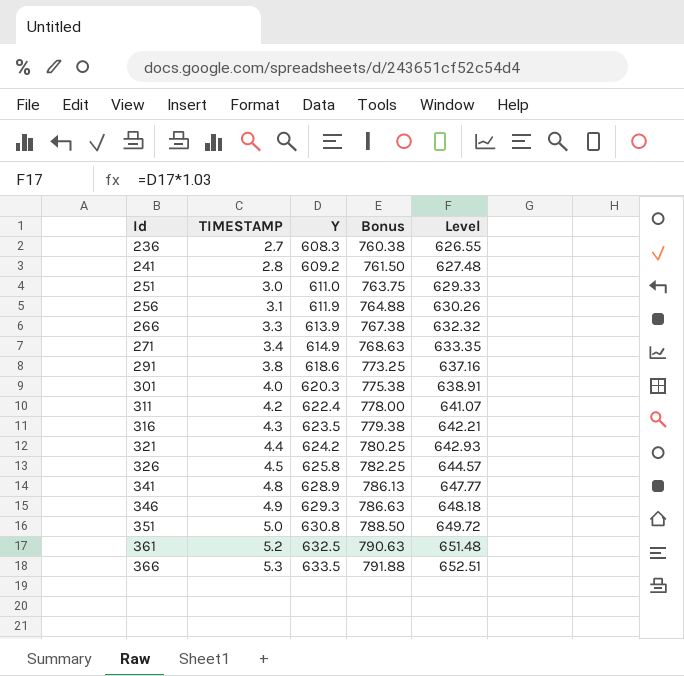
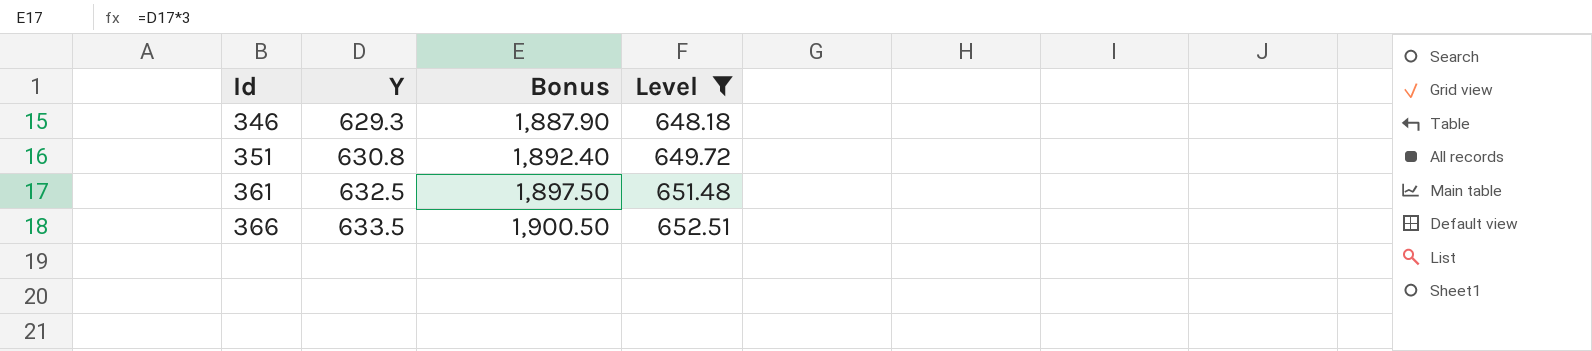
filter: none -> Level >= 648.18
column TIMESTAMP | position: 2 -> none
column Bonus | formula: [Y] * 1.25 -> [Y] * 3

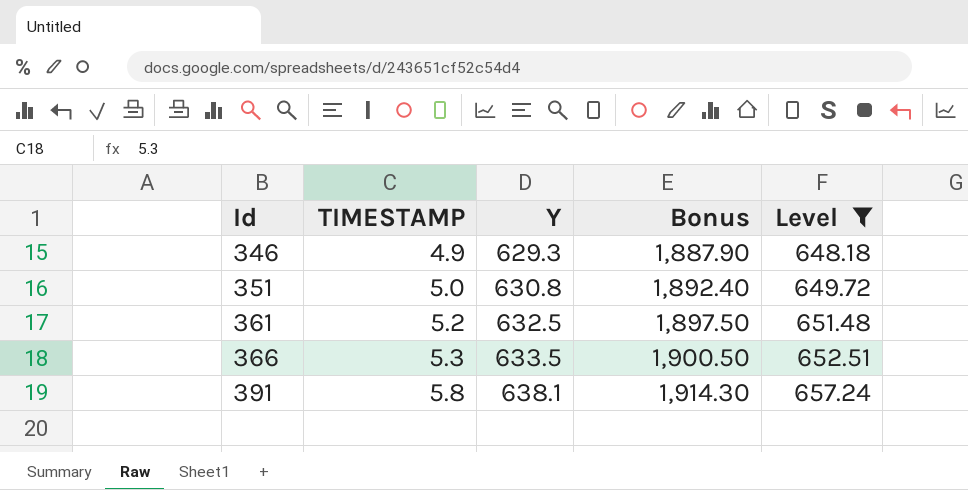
column TIMESTAMP | position: none -> 2
row 391: none -> 5.8 | 638.1 | 1,914.30 | 657.24

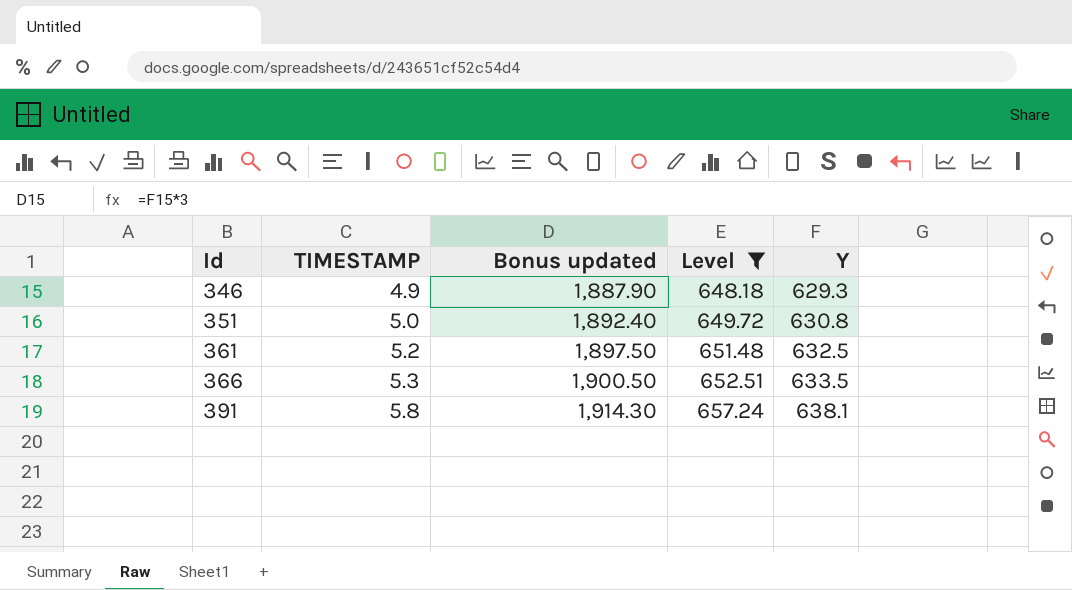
column name: Bonus -> Bonus updated
column Y | position: 3 -> 5

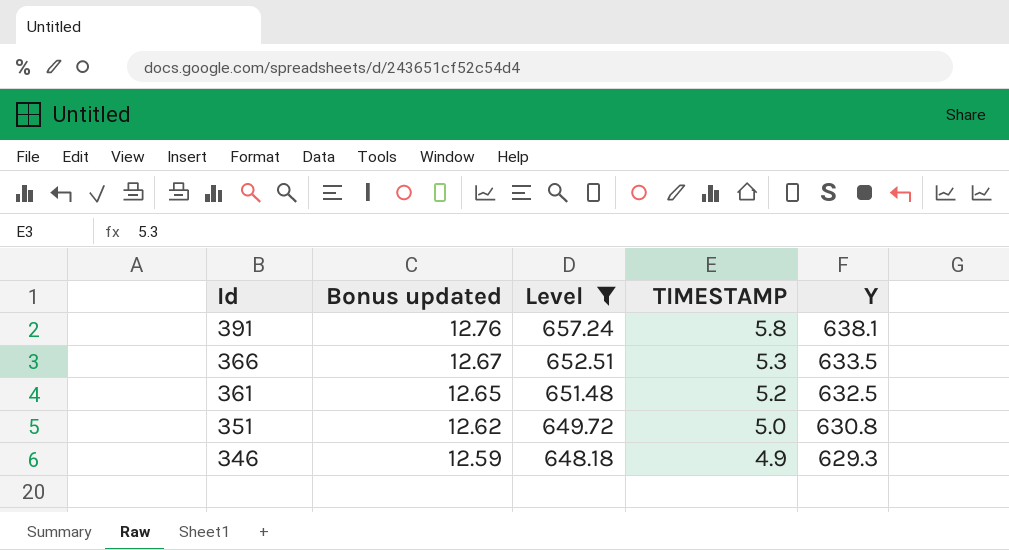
row order: Id ascending -> Id descending
column Bonus updated | formula: [Y] * 3 -> [Y] * 0.02
column TIMESTAMP | position: 2 -> 4

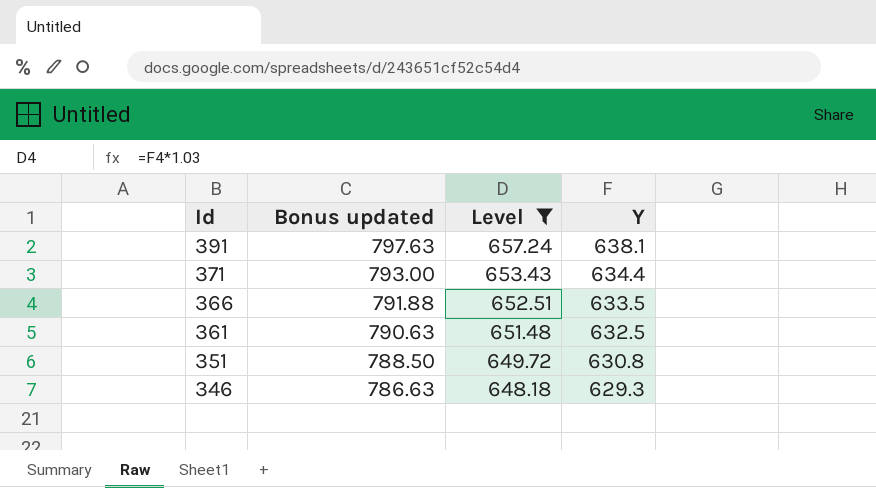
column TIMESTAMP | position: 4 -> none
column Bonus updated | formula: [Y] * 0.02 -> [Y] * 1.25
row 371: none -> 793.00 | 653.43 | 634.4

